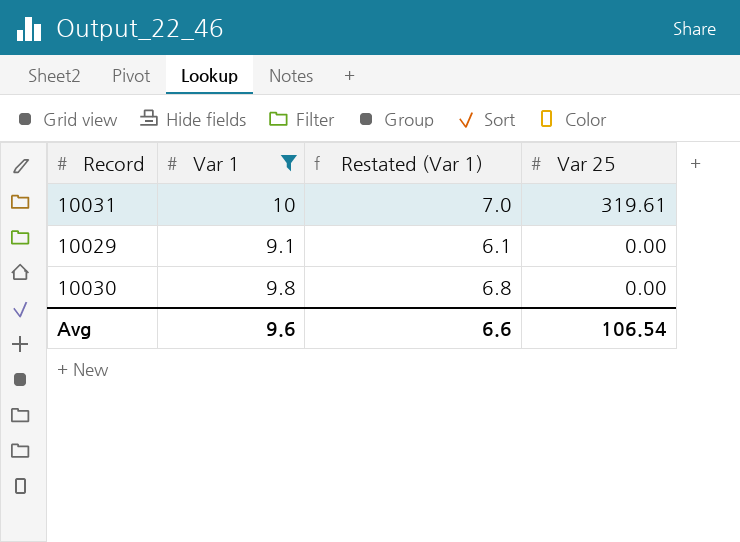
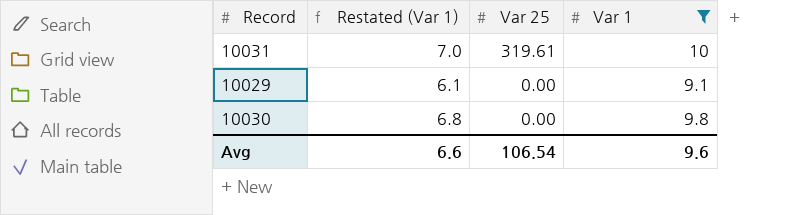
column Var 1 | position: 2 -> 4

